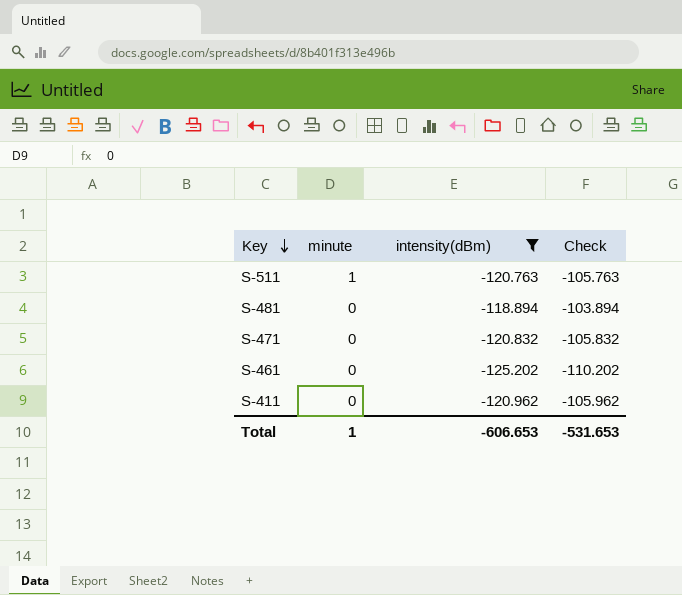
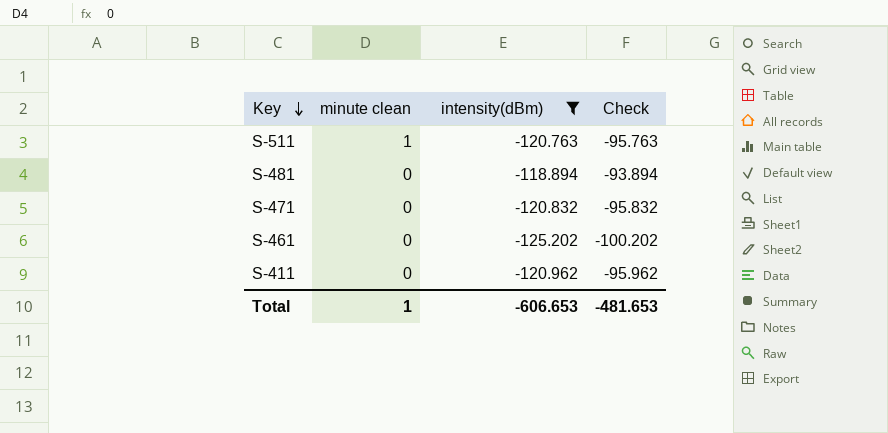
column name: minute -> minute clean
column Check | formula: [intensity(dBm)] + 15 -> [intensity(dBm)] + 25
Total | Check: -531.653 -> -481.653

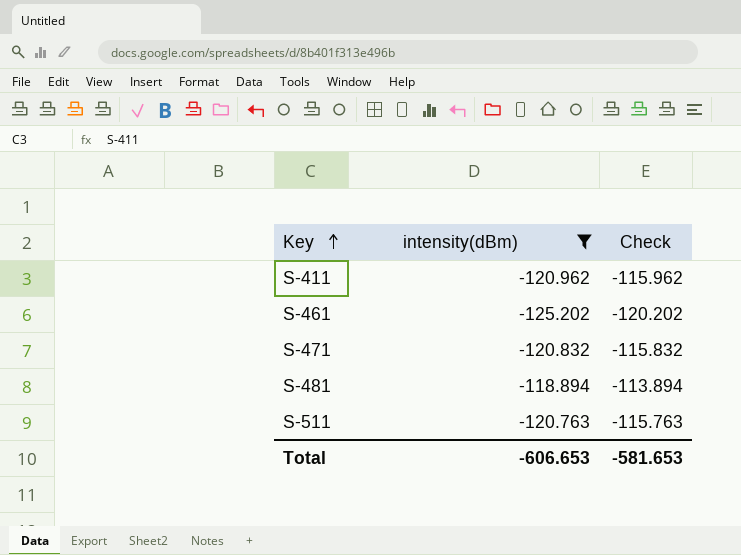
row order: Key descending -> Key ascending
column minute clean | position: 2 -> none
column Check | formula: [intensity(dBm)] + 25 -> [intensity(dBm)] + 5
Total | Check: -481.653 -> -581.653

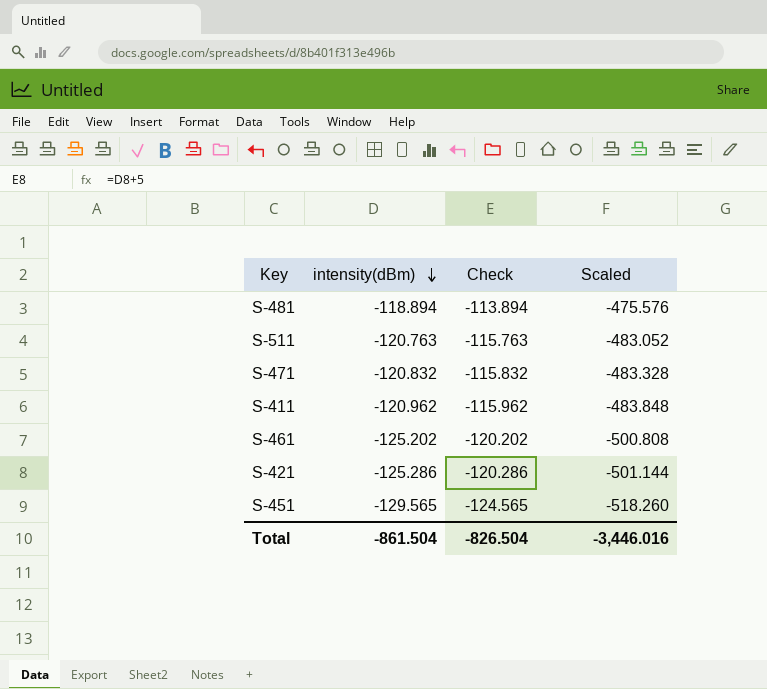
filter: intensity(dBm) >= -125.202 -> none
row order: Key ascending -> intensity(dBm) descending
column Scaled | formula: none -> [intensity(dBm)] * 4
Total | intensity(dBm): -606.653 -> -861.504
Total | Check: -581.653 -> -826.504

